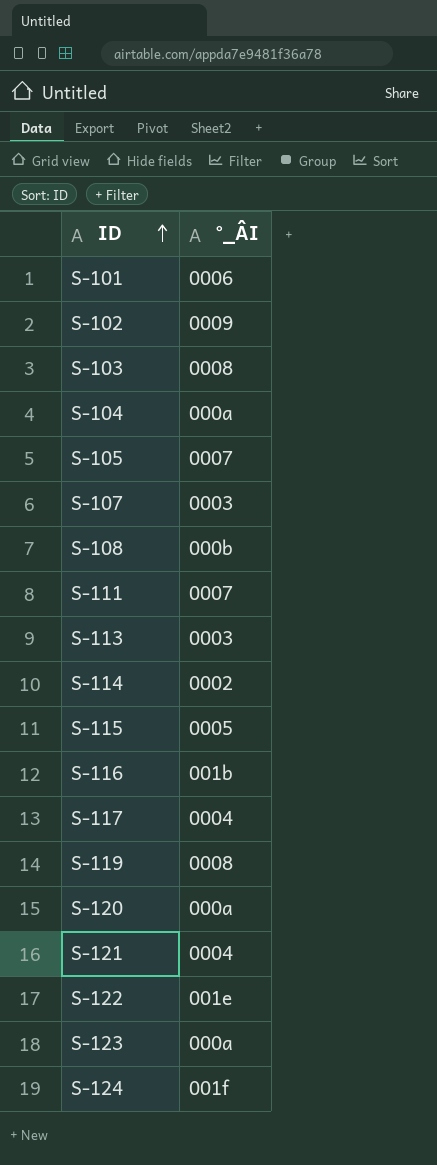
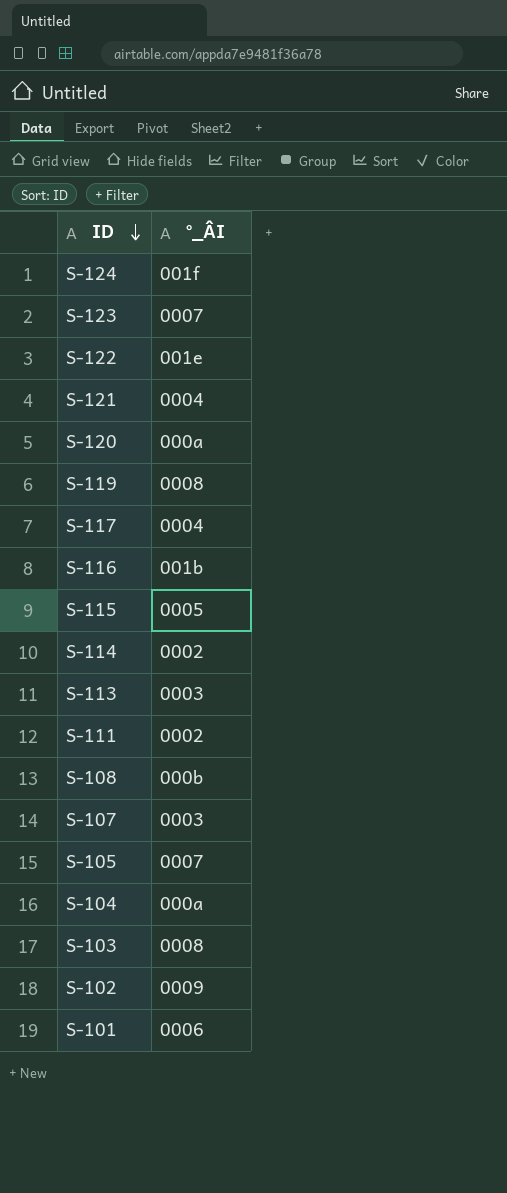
row order: ID ascending -> ID descending
S-123 | °_ÂI: 000a -> 0007
S-111 | °_ÂI: 0007 -> 0002

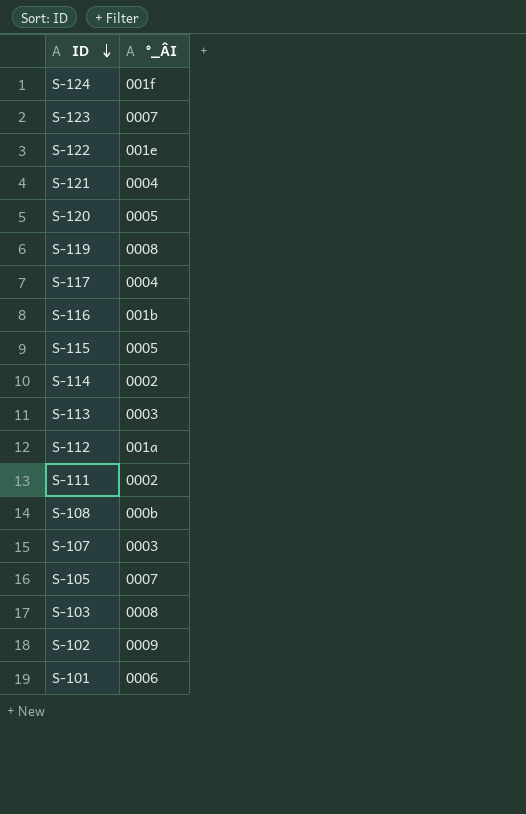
row S-104: 000a -> none
S-120 | °_ÂI: 000a -> 0005
row S-112: none -> 001a

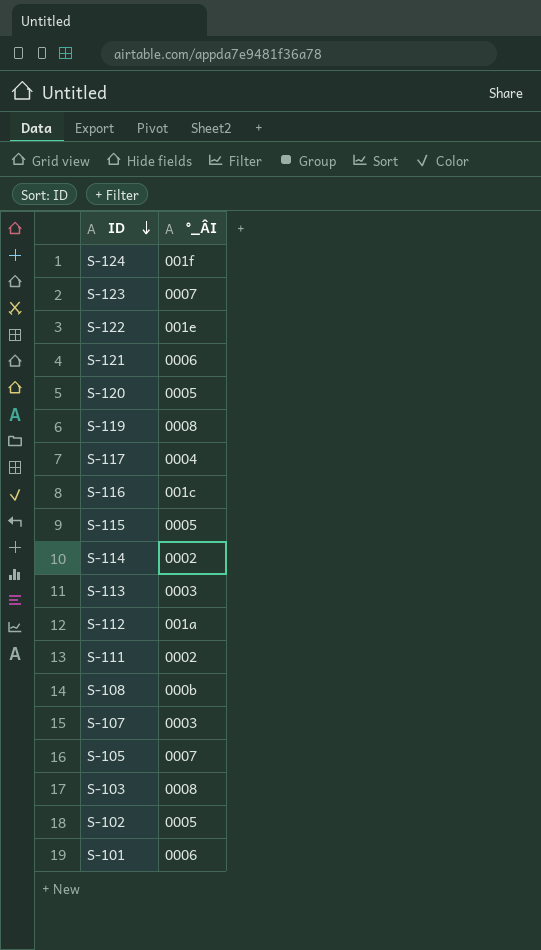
S-121 | °_ÂI: 0004 -> 0006
S-116 | °_ÂI: 001b -> 001c
S-102 | °_ÂI: 0009 -> 0005

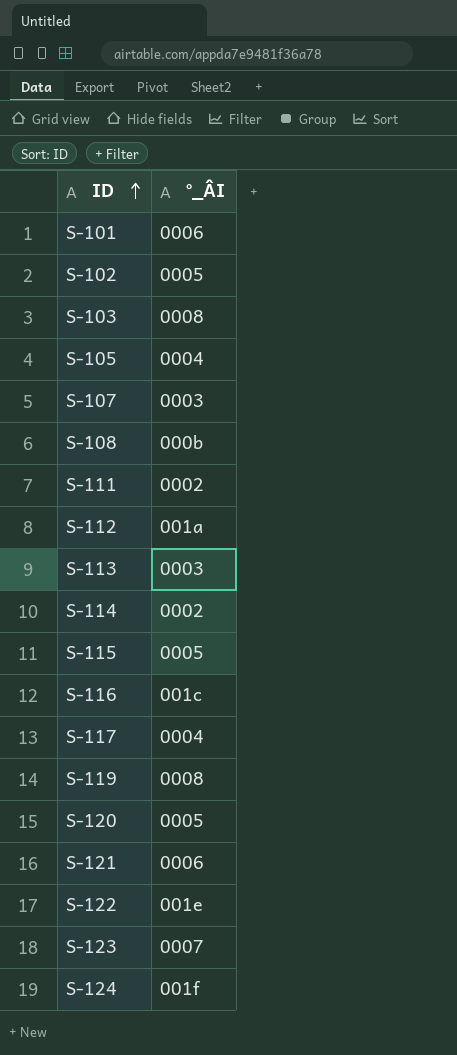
row order: ID descending -> ID ascending
S-105 | °_ÂI: 0007 -> 0004

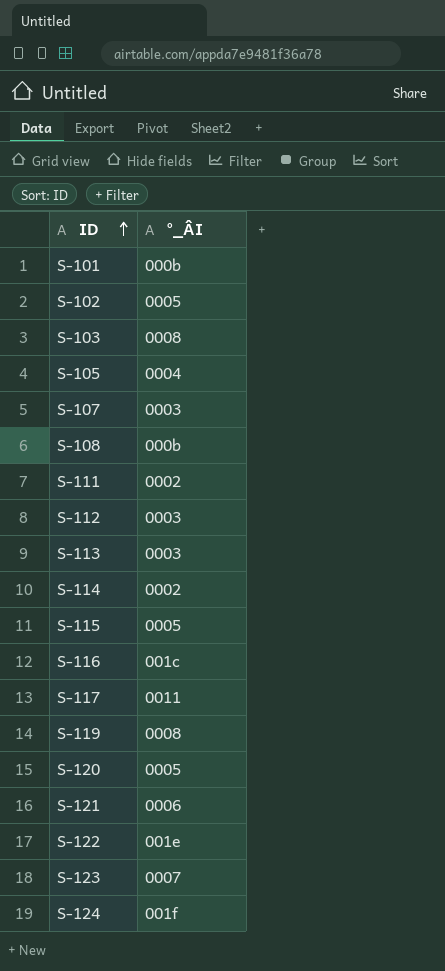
S-101 | °_ÂI: 0006 -> 000b
S-112 | °_ÂI: 001a -> 0003
S-117 | °_ÂI: 0004 -> 0011

